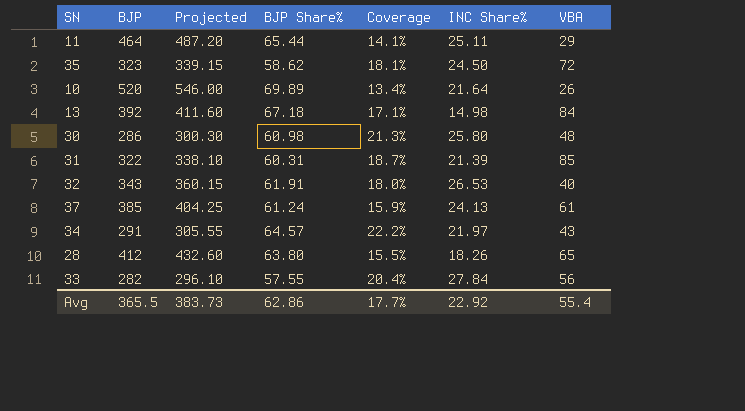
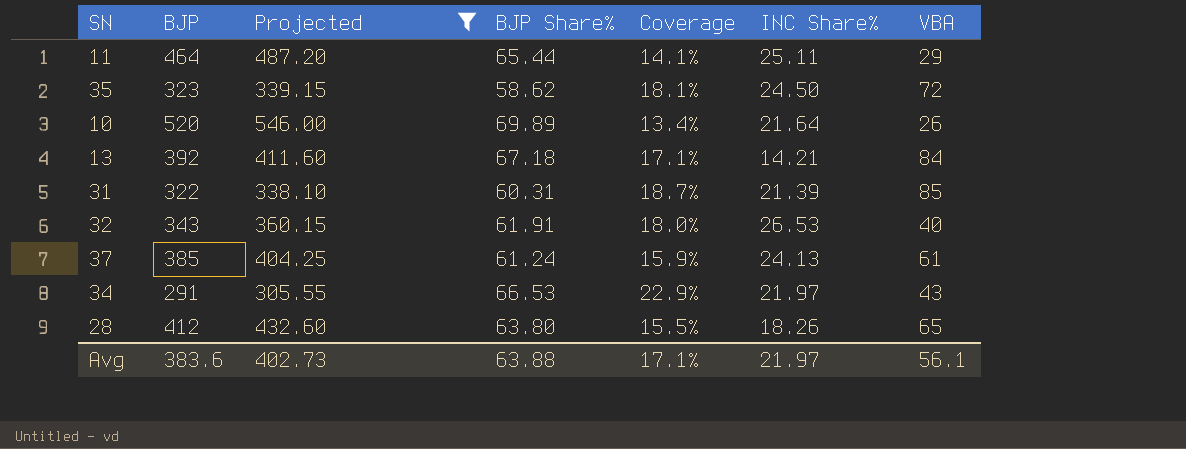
filter: none -> Projected >= 305.55
13 | INC Share%: 14.98 -> 14.21
34 | BJP Share%: 64.57 -> 66.53
34 | Coverage: 22.2% -> 22.9%
Avg | BJP: 365.5 -> 383.6
Avg | Projected: 383.73 -> 402.73
Avg | BJP Share%: 62.86 -> 63.88
Avg | Coverage: 17.7% -> 17.1%
Avg | INC Share%: 22.92 -> 21.97
Avg | VBA: 55.4 -> 56.1

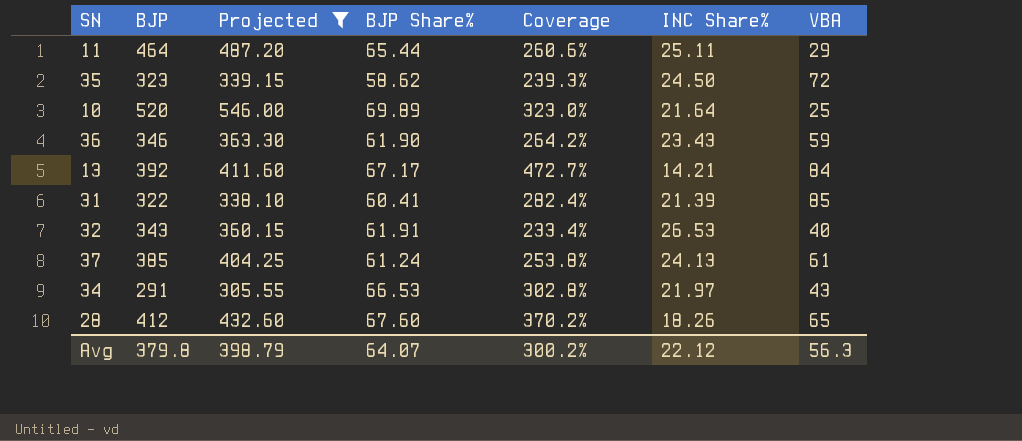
column Coverage | formula: [BJP Share%] / [BJP] -> [BJP Share%] / [INC Share%]
10 | VBA: 26 -> 25
row 36: none -> 346 | 363.30 | 61.90 | 264.2% | 23.43 | 59
13 | BJP Share%: 67.18 -> 67.17
31 | BJP Share%: 60.31 -> 60.41
28 | BJP Share%: 63.80 -> 67.60
Avg | BJP: 383.6 -> 379.8
Avg | Projected: 402.73 -> 398.79
Avg | BJP Share%: 63.88 -> 64.07
Avg | Coverage: 17.1% -> 300.2%
Avg | INC Share%: 21.97 -> 22.12
Avg | VBA: 56.1 -> 56.3

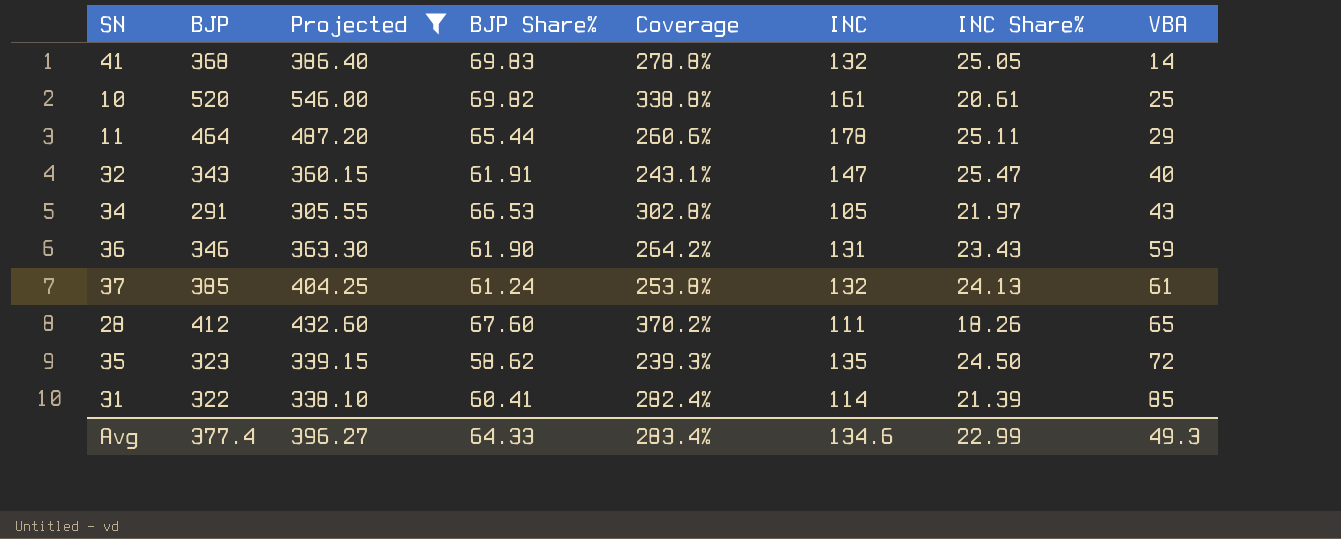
row order: none -> VBA ascending
column INC | position: none -> 6
row 13: 392 | 411.60 | 67.17 | 472.7% | 14.21 | 84 -> none
row 41: none -> 368 | 386.40 | 69.83 | 278.8% | 132 | 25.05 | 14
10 | BJP Share%: 69.89 -> 69.82
10 | Coverage: 323.0% -> 338.8%
10 | INC Share%: 21.64 -> 20.61
32 | Coverage: 233.4% -> 243.1%
32 | INC Share%: 26.53 -> 25.47
Avg | BJP: 379.8 -> 377.4
Avg | Projected: 398.79 -> 396.27
Avg | BJP Share%: 64.07 -> 64.33
Avg | Coverage: 300.2% -> 283.4%
Avg | INC Share%: 22.12 -> 22.99
Avg | VBA: 56.3 -> 49.3

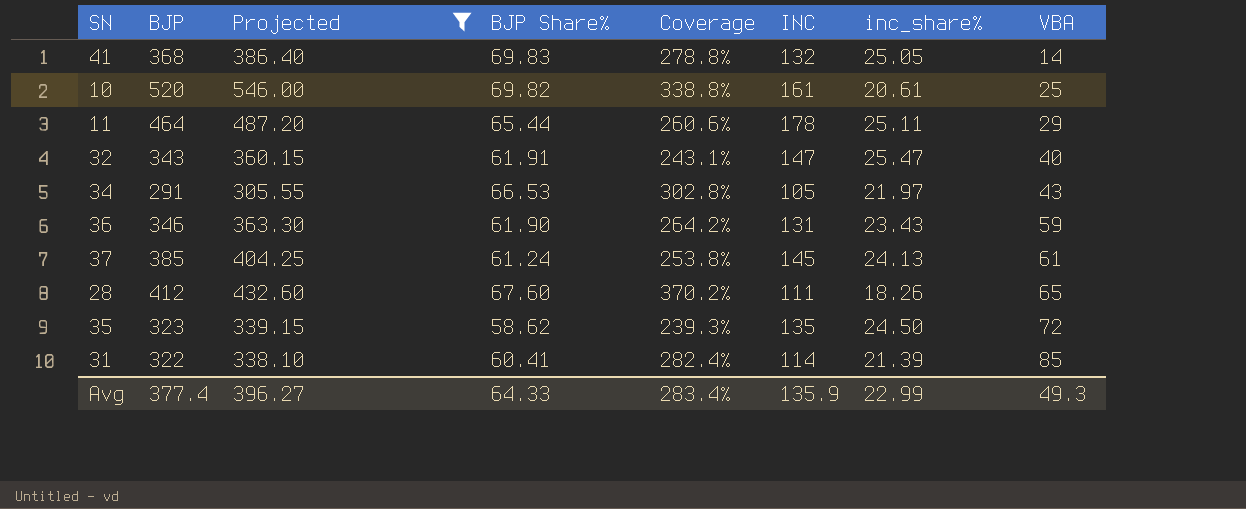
column name: INC Share% -> inc_share%
37 | INC: 132 -> 145
Avg | INC: 134.6 -> 135.9

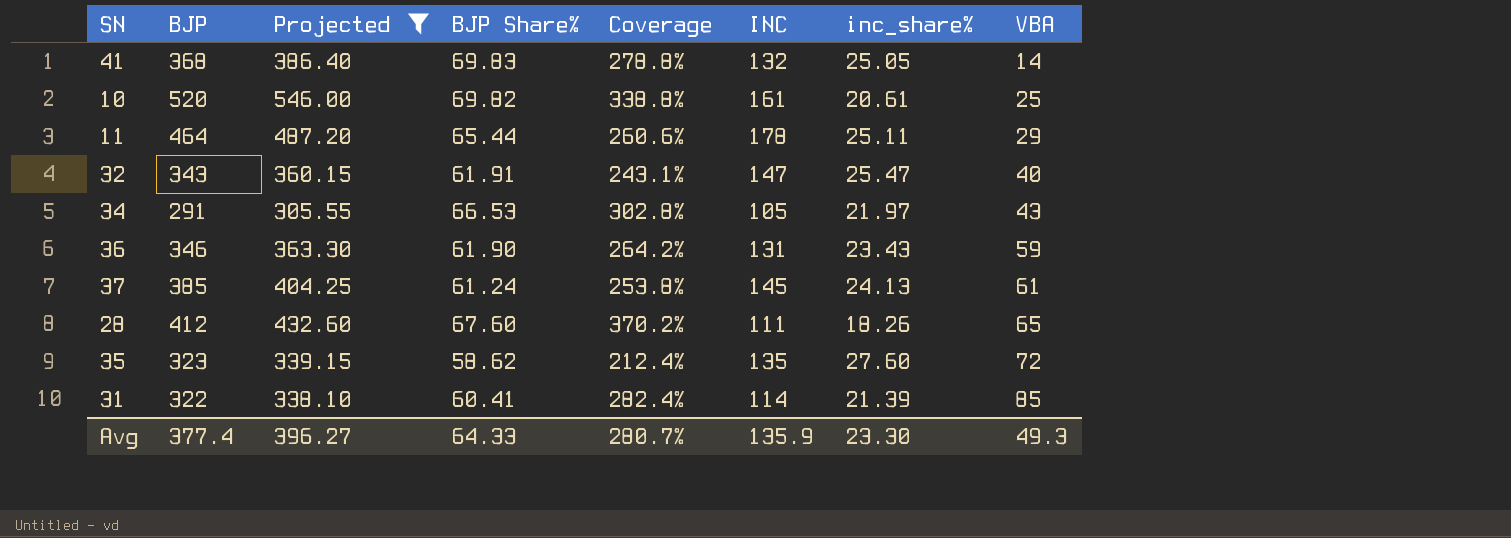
35 | Coverage: 239.3% -> 212.4%
35 | inc_share%: 24.50 -> 27.60
Avg | Coverage: 283.4% -> 280.7%
Avg | inc_share%: 22.99 -> 23.30

